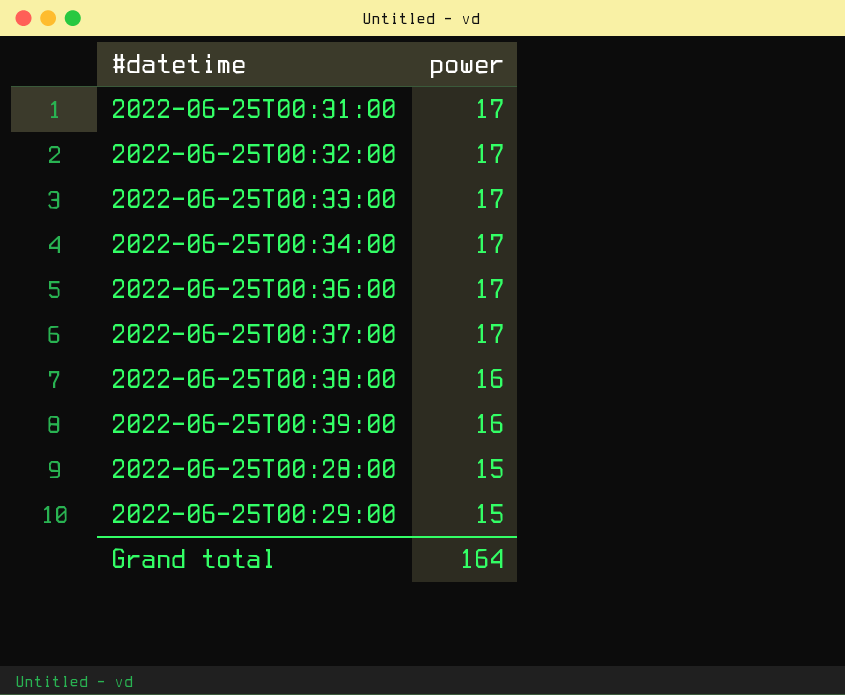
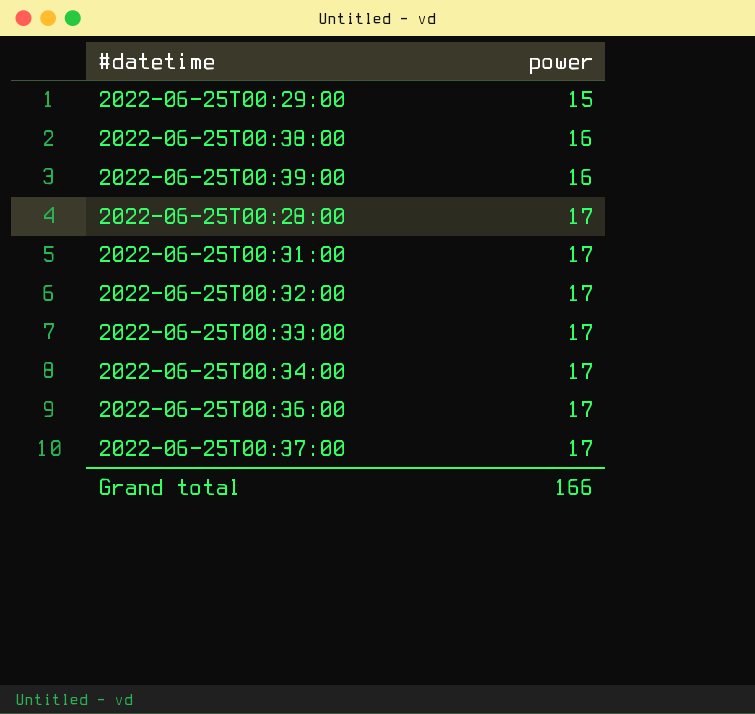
row order: power descending -> power ascending
2022-06-25T00:28:00 | power: 15 -> 17
Grand total | power: 164 -> 166

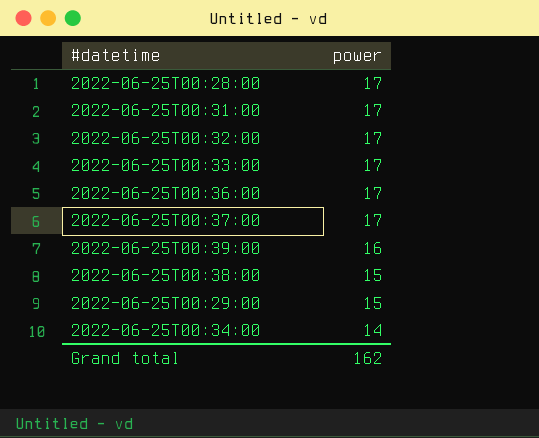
row order: power ascending -> power descending
2022-06-25T00:38:00 | power: 16 -> 15
2022-06-25T00:34:00 | power: 17 -> 14
Grand total | power: 166 -> 162

